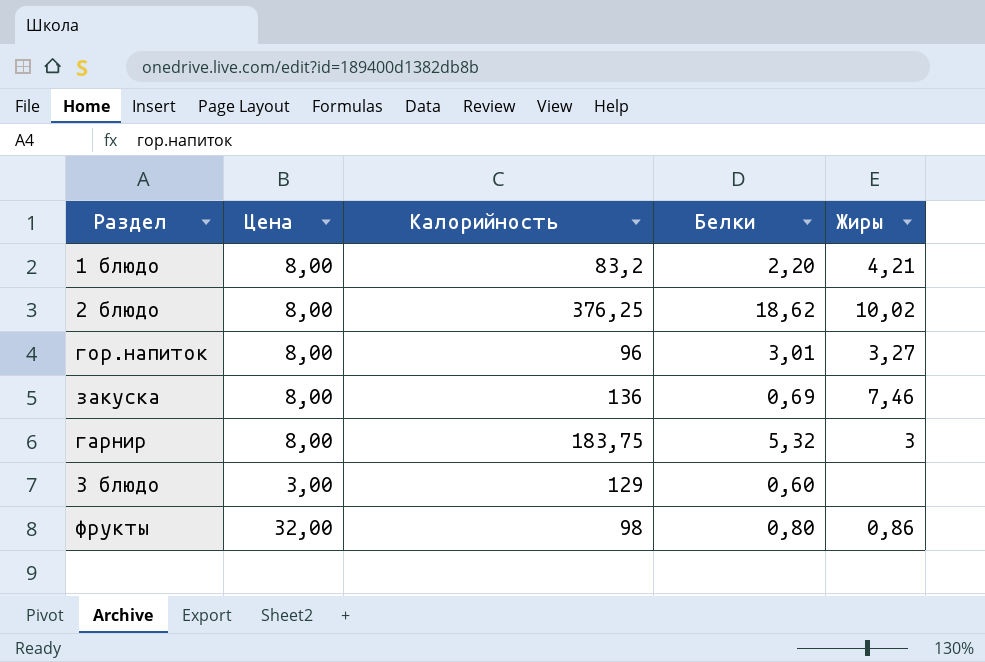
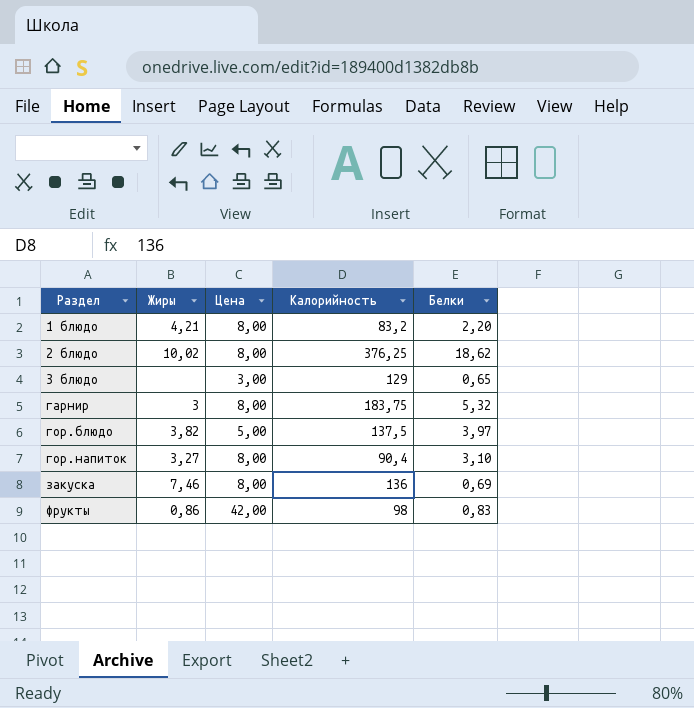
row order: none -> Раздел ascending
column Жиры | position: 5 -> 2
3 блюдо | Белки: 0,60 -> 0,65
row гор.блюдо: none -> 3,82 | 5,00 | 137,5 | 3,97
гор.напиток | Калорийность: 96 -> 90,4
гор.напиток | Белки: 3,01 -> 3,10
фрукты | Цена: 32,00 -> 42,00
фрукты | Белки: 0,80 -> 0,83

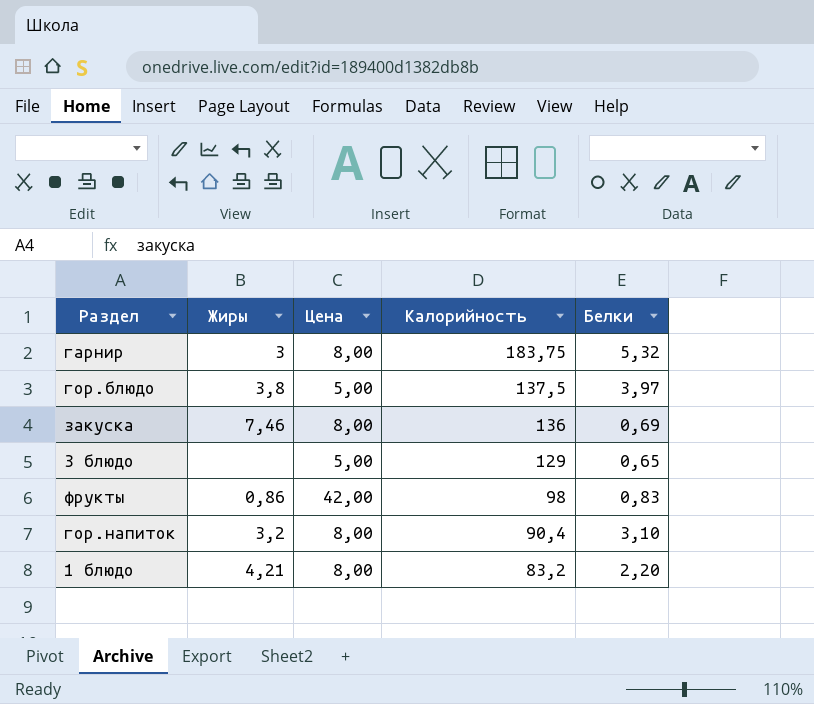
row order: Раздел ascending -> Калорийность descending
row 2 блюдо: 10,02 | 8,00 | 376,25 | 18,62 -> none
гор.блюдо | Жиры: 3,82 -> 3,8
3 блюдо | Цена: 3,00 -> 5,00
гор.напиток | Жиры: 3,27 -> 3,2

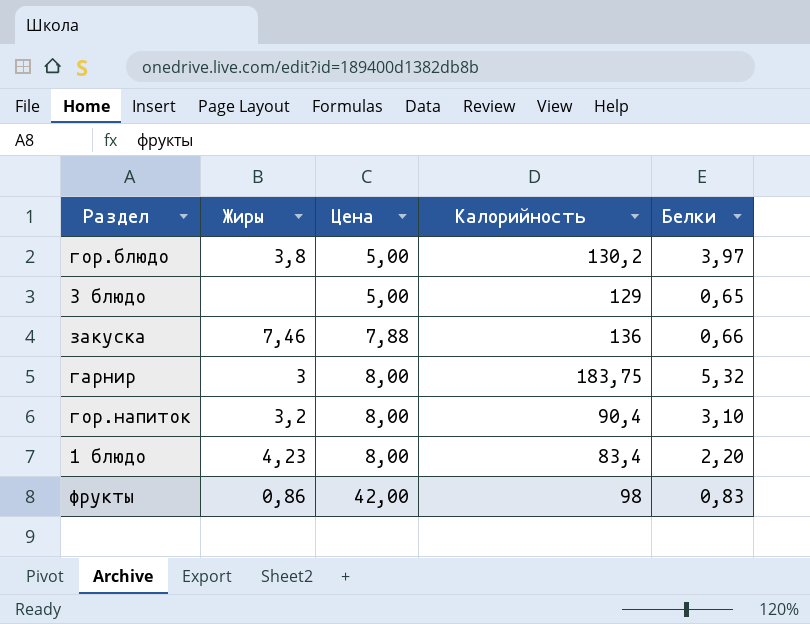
row order: Калорийность descending -> Цена ascending
гор.блюдо | Калорийность: 137,5 -> 130,2
закуска | Цена: 8,00 -> 7,88
закуска | Белки: 0,69 -> 0,66
1 блюдо | Жиры: 4,21 -> 4,23
1 блюдо | Калорийность: 83,2 -> 83,4

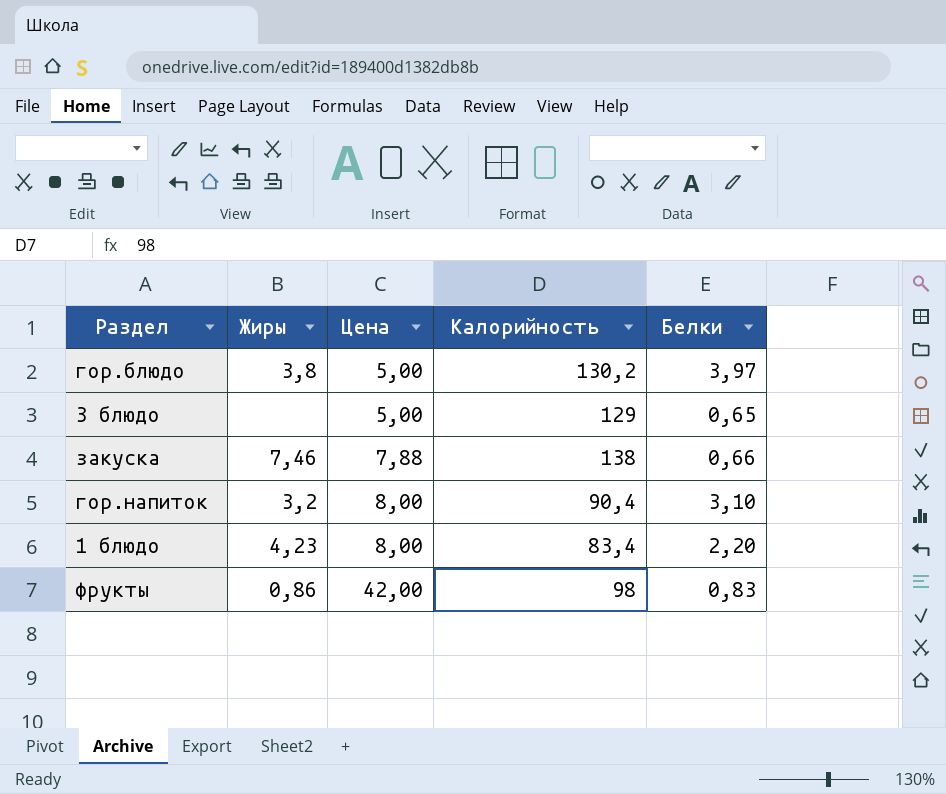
row гарнир: 3 | 8,00 | 183,75 | 5,32 -> none
закуска | Калорийность: 136 -> 138

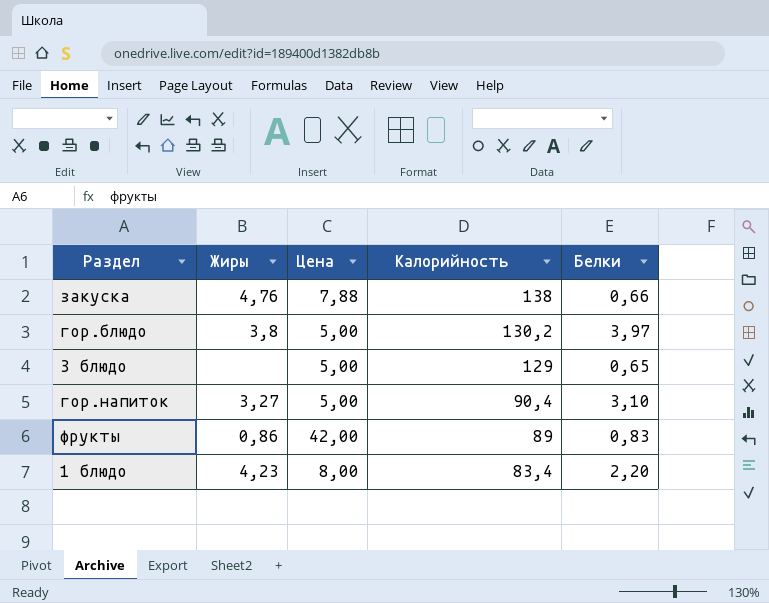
row order: Цена ascending -> Калорийность descending
закуска | Жиры: 7,46 -> 4,76
гор.напиток | Жиры: 3,2 -> 3,27
гор.напиток | Цена: 8,00 -> 5,00
фрукты | Калорийность: 98 -> 89

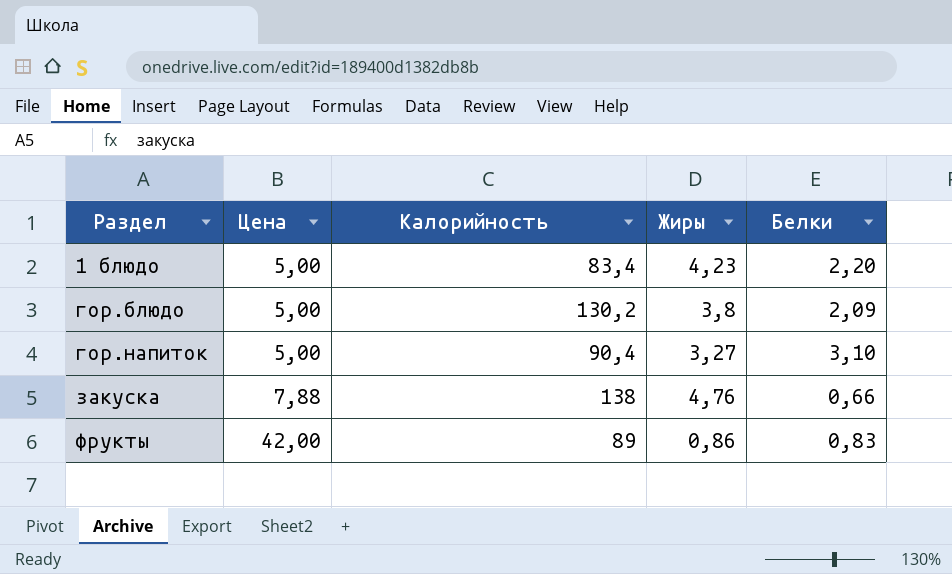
row order: Калорийность descending -> Раздел ascending
column Жиры | position: 2 -> 4
row 3 блюдо: none | 5,00 | 129 | 0,65 -> none
1 блюдо | Цена: 8,00 -> 5,00
гор.блюдо | Белки: 3,97 -> 2,09

